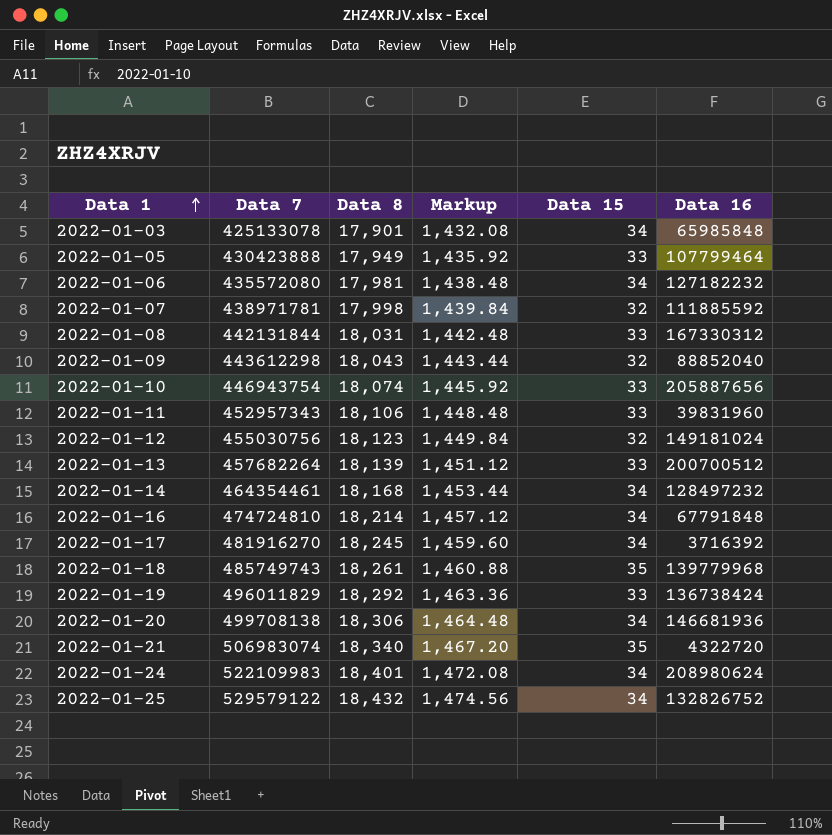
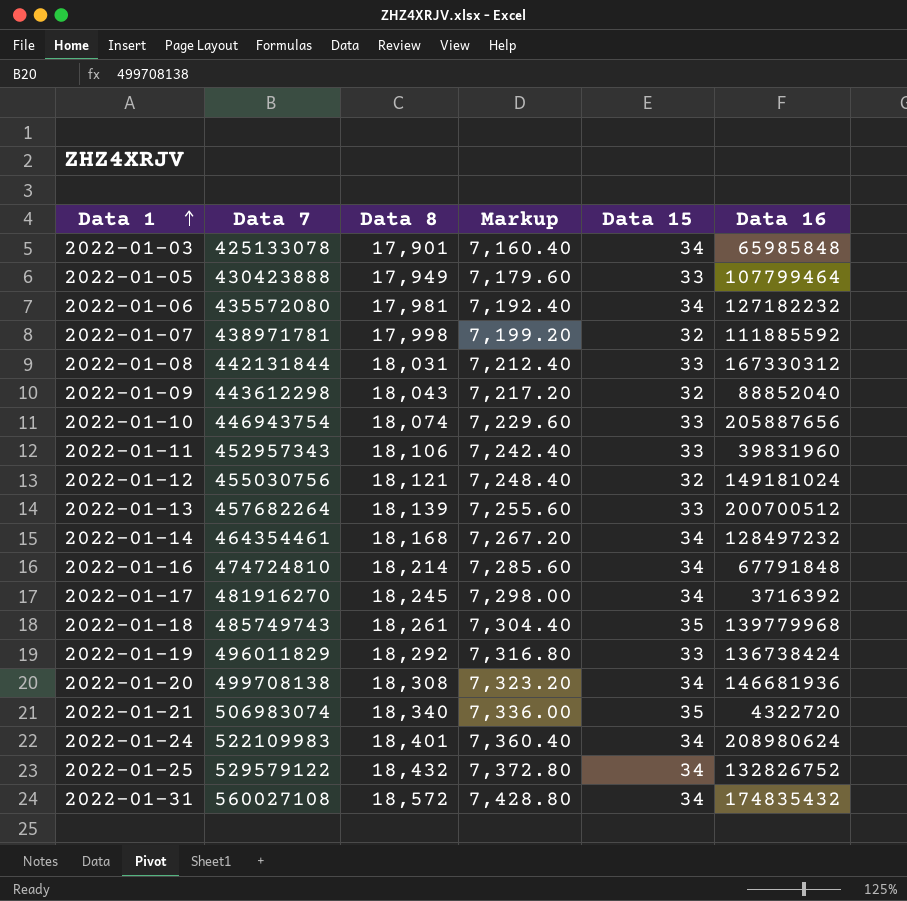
column Markup | formula: [Data 8] * 0.08 -> [Data 8] * 0.4
2022-01-12 | Data 8: 18,123 -> 18,121
2022-01-20 | Data 8: 18,306 -> 18,308
row 2022-01-31: none -> 560027108 | 18,572 | 7,428.80 | 34 | 174835432

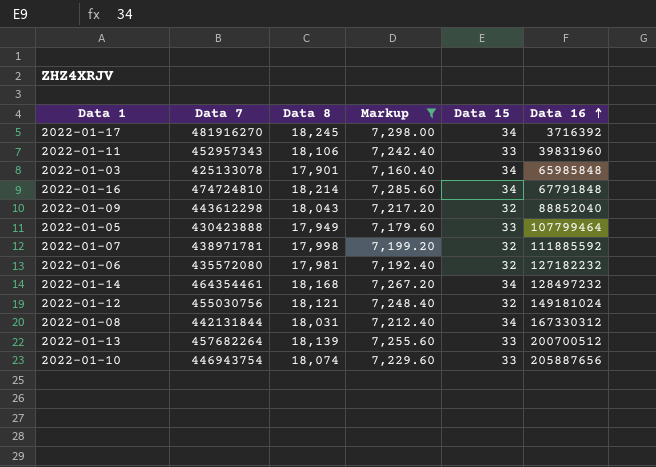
filter: none -> Markup <= 7,298.00
row order: Data 1 ascending -> Data 16 ascending
2022-01-06 | Data 15: 34 -> 32
2022-01-08 | Data 15: 33 -> 34

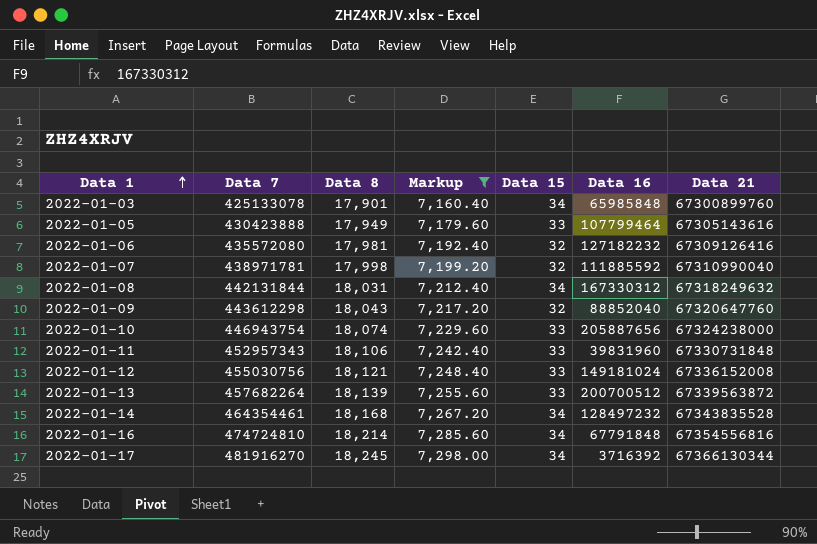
row order: Data 16 ascending -> Data 1 ascending
column Data 21 | position: none -> 7
2022-01-12 | Data 15: 32 -> 33

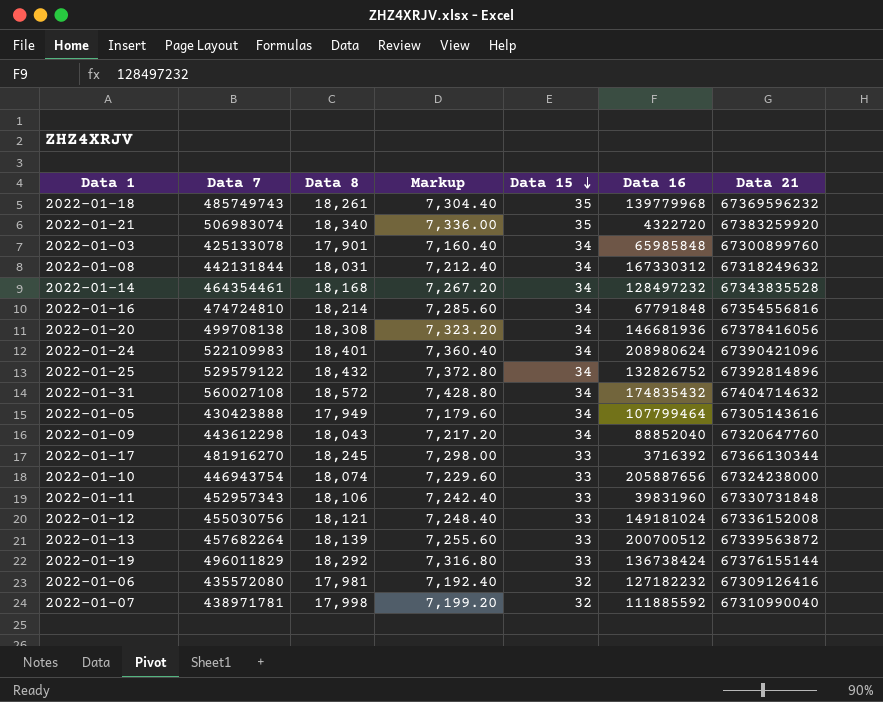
filter: Markup <= 7,298.00 -> none
row order: Data 1 ascending -> Data 15 descending
2022-01-05 | Data 15: 33 -> 34
2022-01-09 | Data 15: 32 -> 34
2022-01-17 | Data 15: 34 -> 33

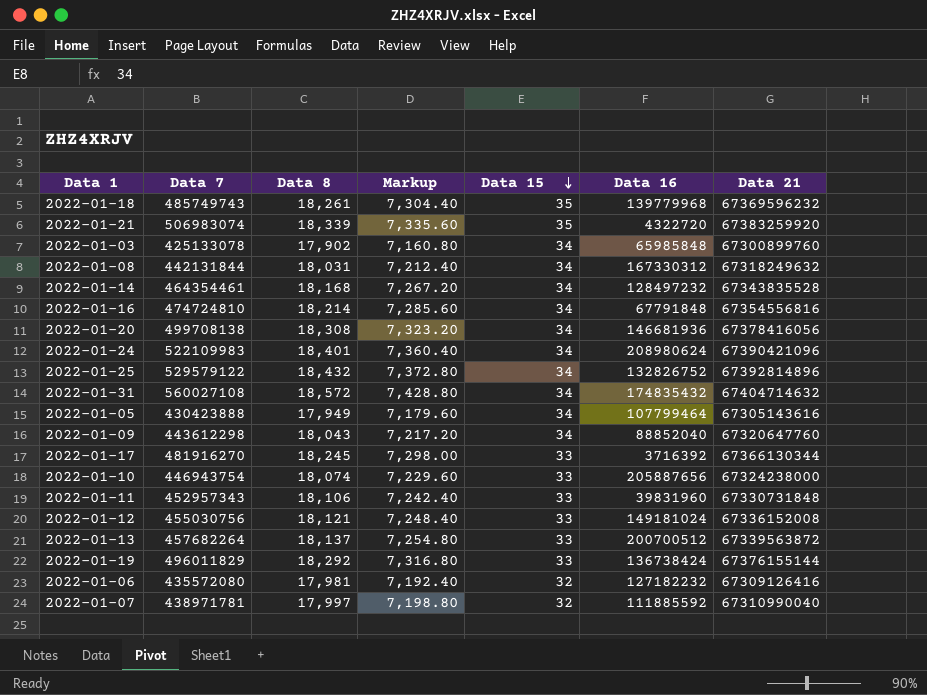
2022-01-21 | Data 8: 18,340 -> 18,339
2022-01-21 | Markup: 7,336.00 -> 7,335.60
2022-01-03 | Data 8: 17,901 -> 17,902
2022-01-03 | Markup: 7,160.40 -> 7,160.80
2022-01-13 | Data 8: 18,139 -> 18,137
2022-01-13 | Markup: 7,255.60 -> 7,254.80
2022-01-07 | Data 8: 17,998 -> 17,997
2022-01-07 | Markup: 7,199.20 -> 7,198.80

